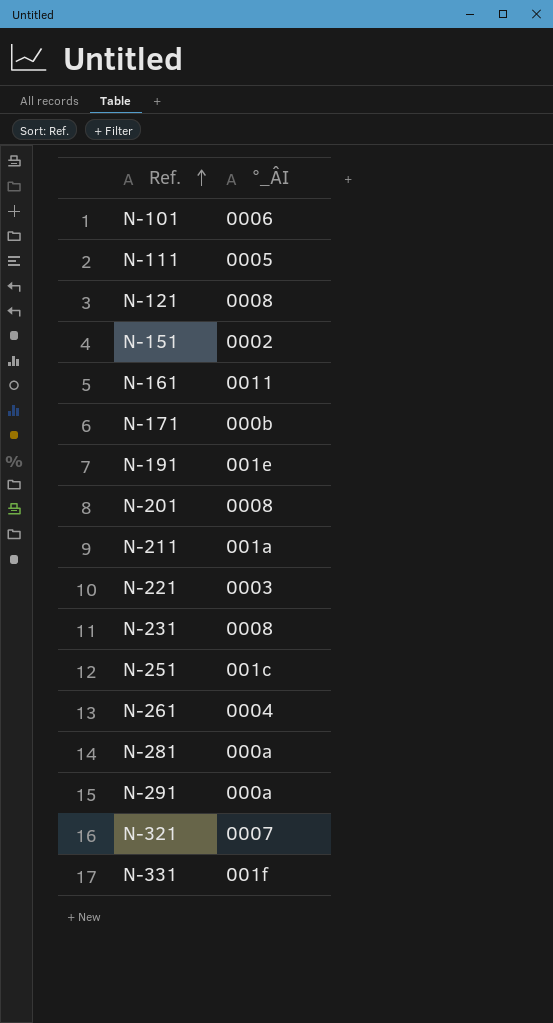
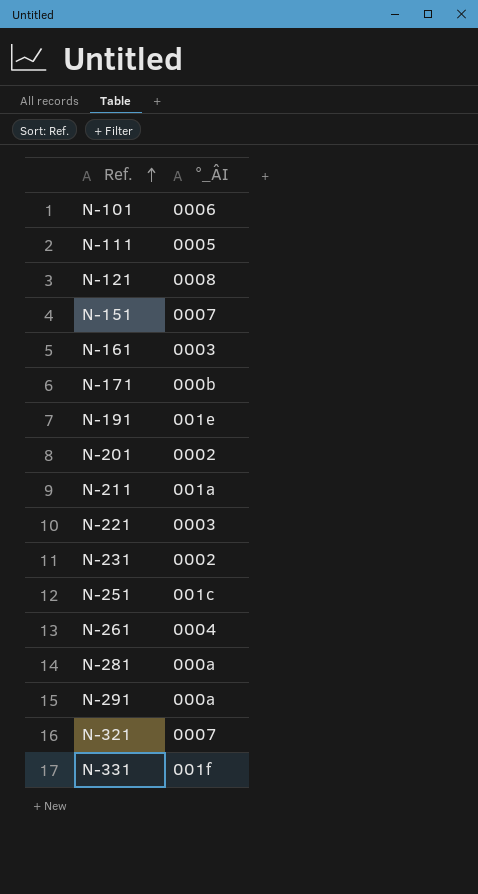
N-151 | °_ÂI: 0002 -> 0007
N-161 | °_ÂI: 0011 -> 0003
N-201 | °_ÂI: 0008 -> 0002
N-231 | °_ÂI: 0008 -> 0002

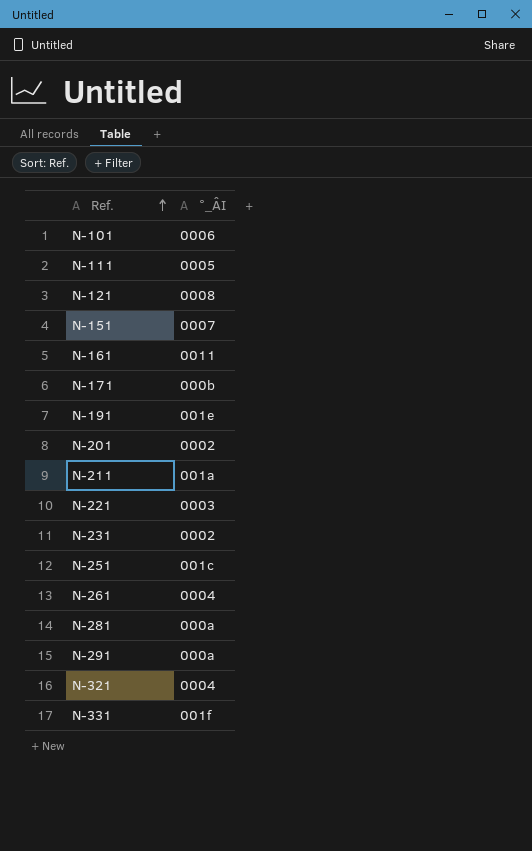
N-161 | °_ÂI: 0003 -> 0011
N-321 | °_ÂI: 0007 -> 0004

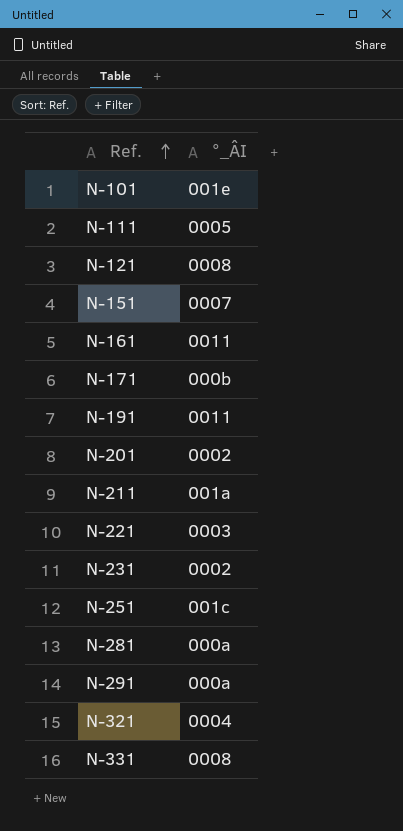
row N-261: 0004 -> none
N-101 | °_ÂI: 0006 -> 001e
N-191 | °_ÂI: 001e -> 0011
N-331 | °_ÂI: 001f -> 0008

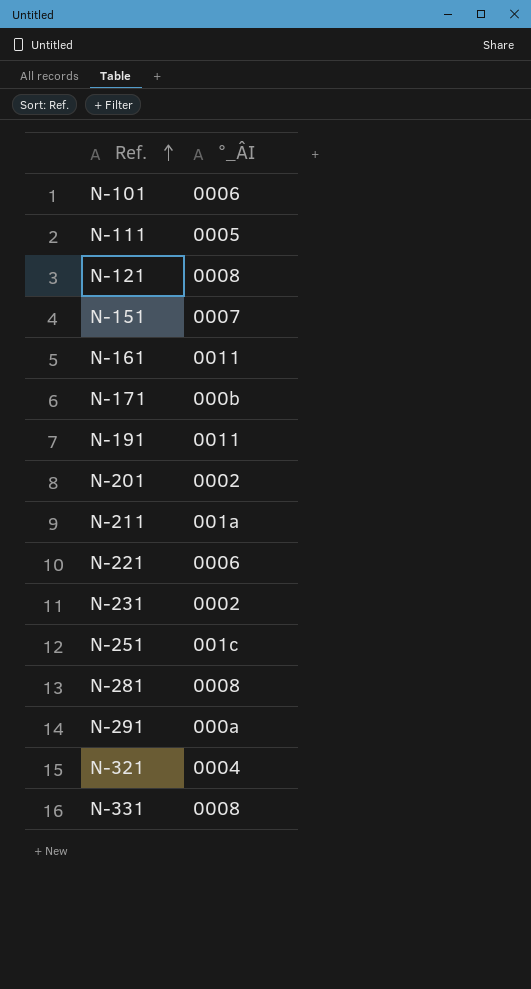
N-101 | °_ÂI: 001e -> 0006
N-221 | °_ÂI: 0003 -> 0006
N-281 | °_ÂI: 000a -> 0008

